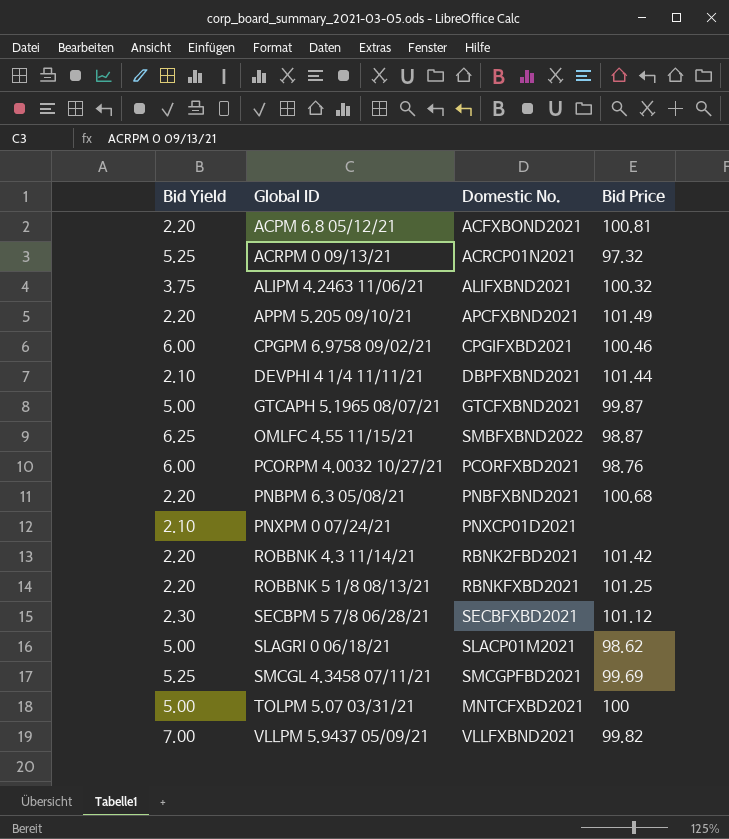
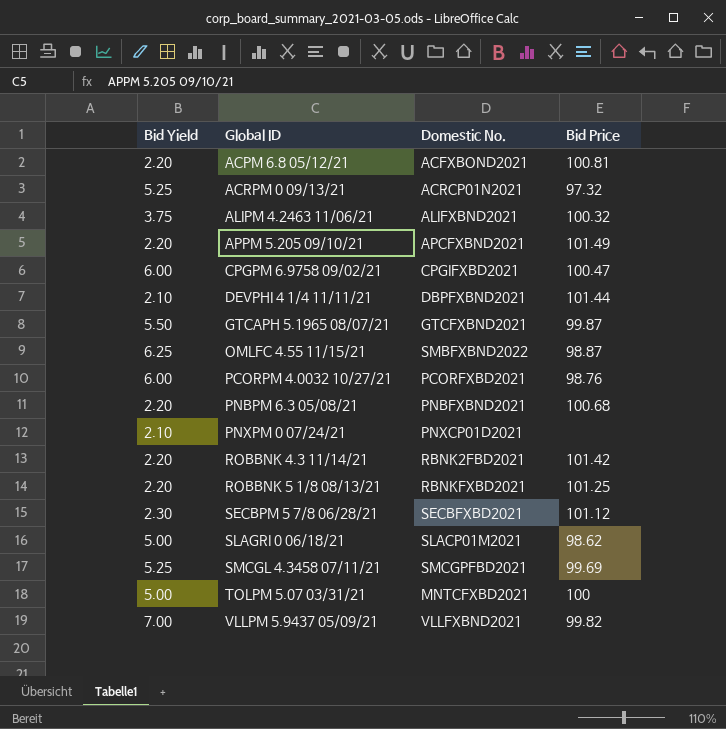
CPGPM 6.9758 09/02/21 | Bid Price: 100.46 -> 100.47
GTCAPH 5.1965 08/07/21 | Bid Yield: 5.00 -> 5.50

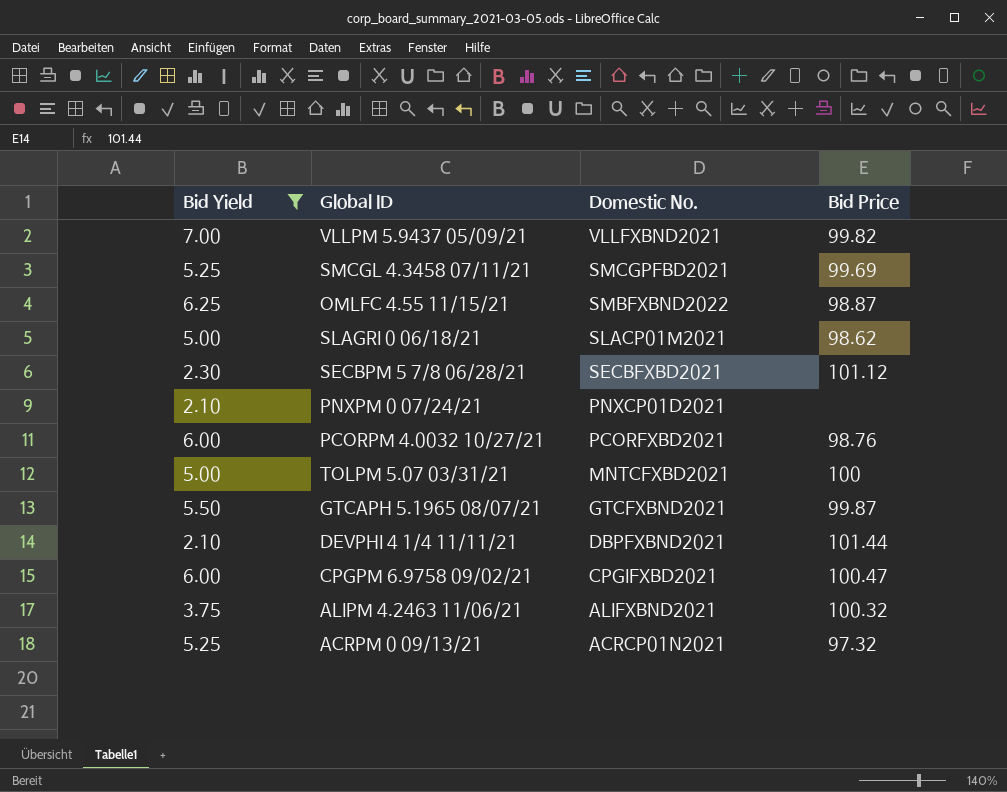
filter: none -> Bid Yield != 2.20
row order: Global ID ascending -> Domestic No. descending

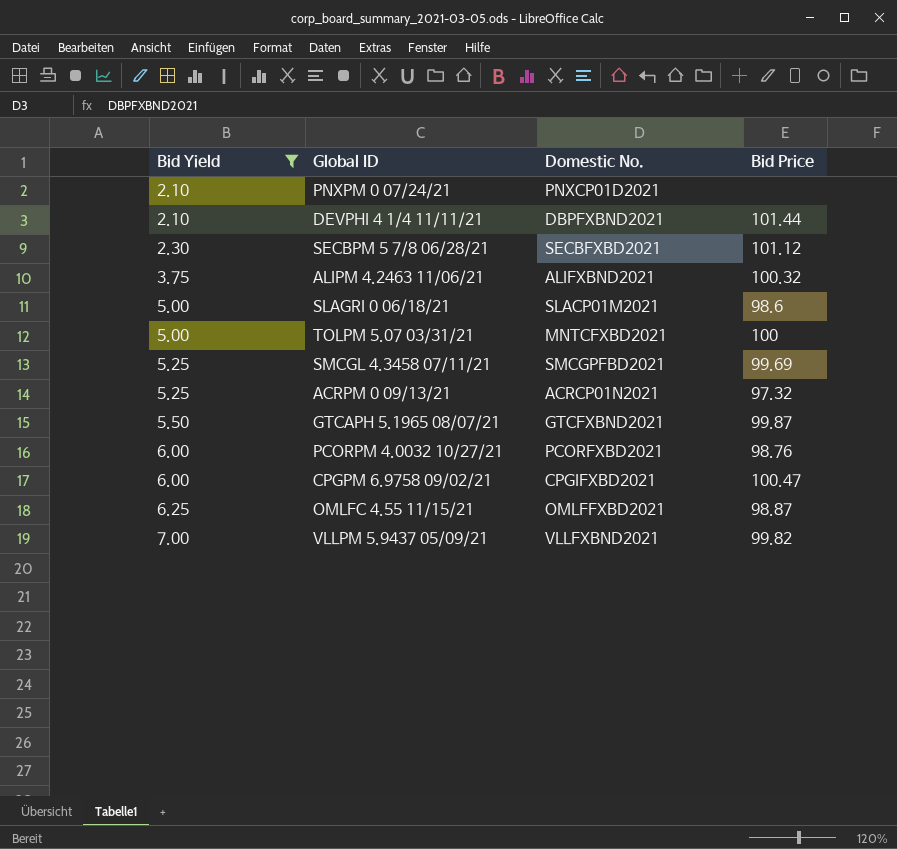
row order: Domestic No. descending -> Bid Yield ascending
SLAGRI 0 06/18/21 | Bid Price: 98.62 -> 98.6
OMLFC 4.55 11/15/21 | Domestic No.: SMBFXBND2022 -> OMLFFXBD2021

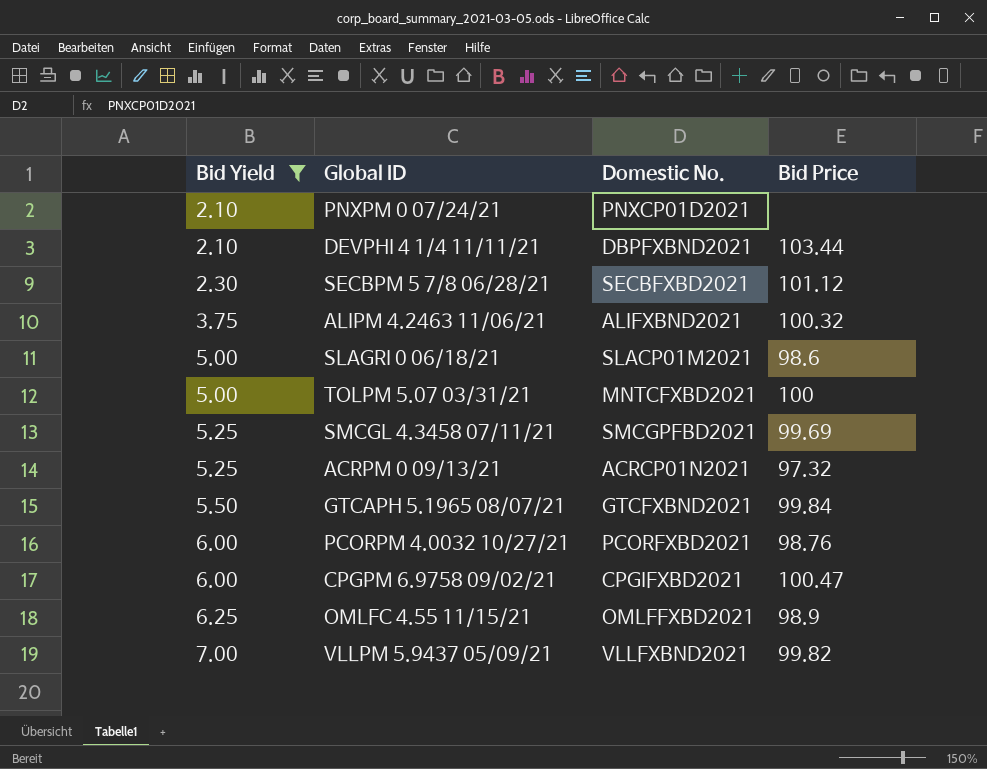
DEVPHI 4 1/4 11/11/21 | Bid Price: 101.44 -> 103.44
GTCAPH 5.1965 08/07/21 | Bid Price: 99.87 -> 99.84
OMLFC 4.55 11/15/21 | Bid Price: 98.87 -> 98.9

